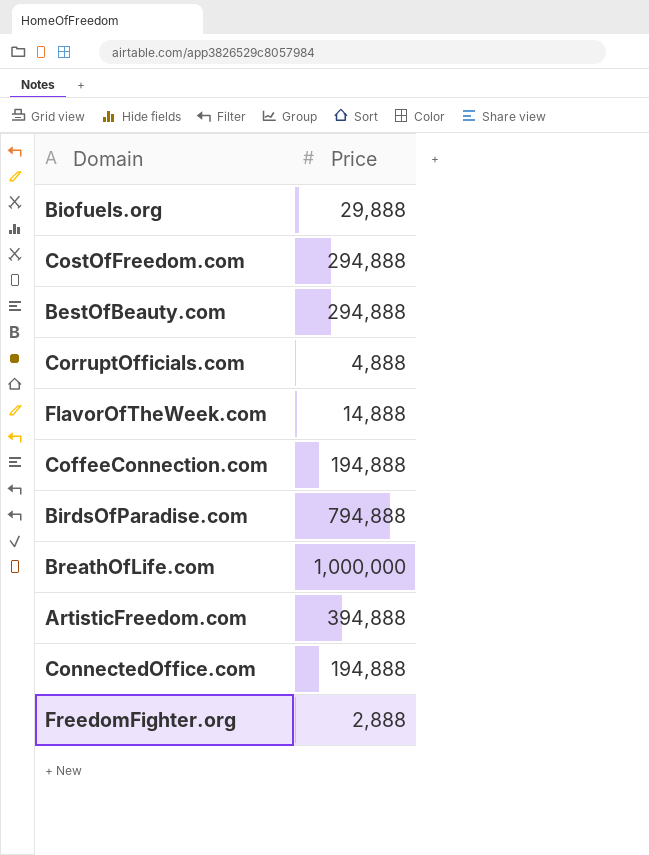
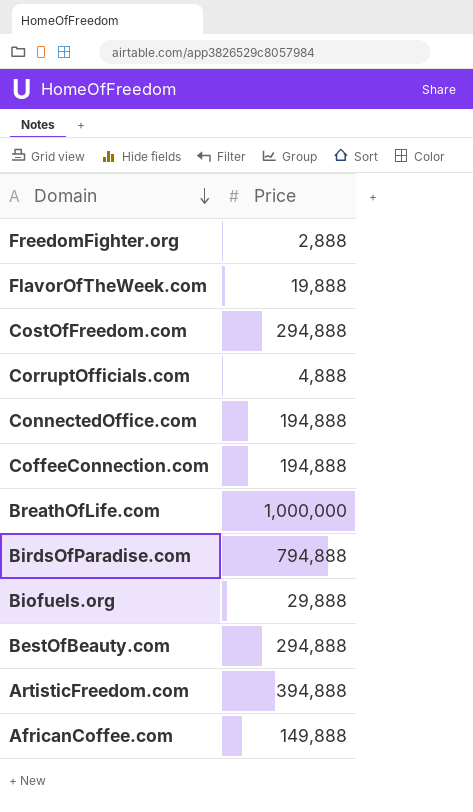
row order: none -> Domain descending
FlavorOfTheWeek.com | Price: 14,888 -> 19,888
row AfricanCoffee.com: none -> 149,888

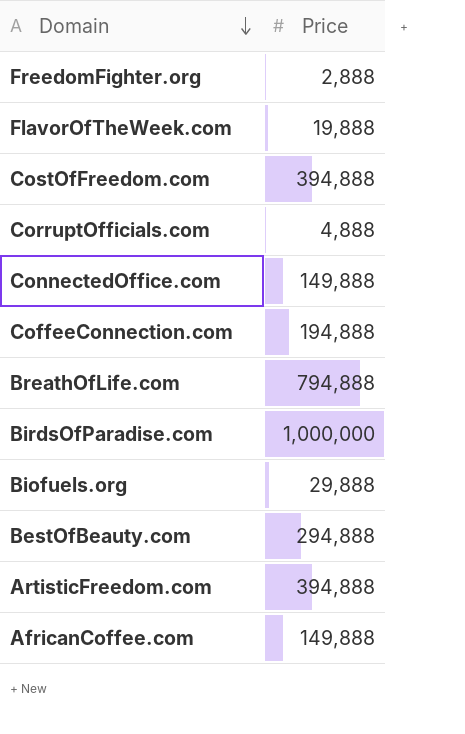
CostOfFreedom.com | Price: 294,888 -> 394,888
ConnectedOffice.com | Price: 194,888 -> 149,888
BreathOfLife.com | Price: 1,000,000 -> 794,888
BirdsOfParadise.com | Price: 794,888 -> 1,000,000

